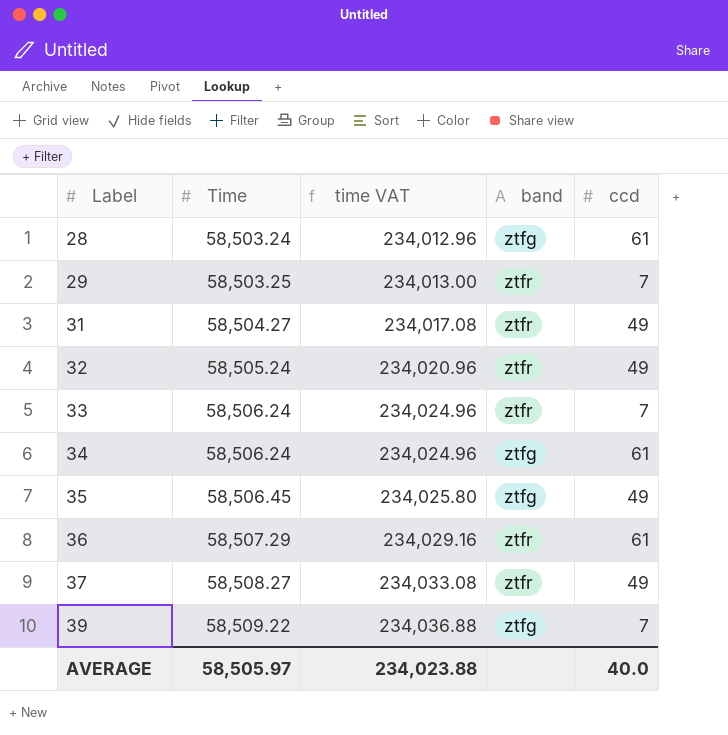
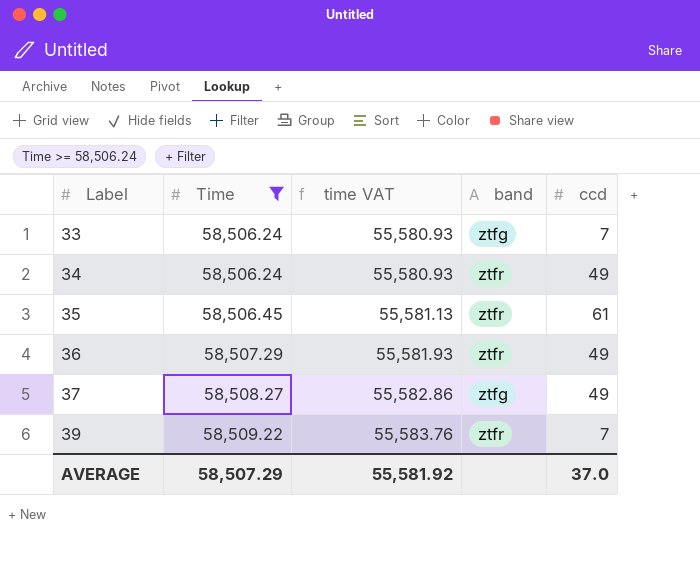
filter: none -> Time >= 58,506.24
column time VAT | formula: [Time] * 4 -> [Time] * 0.95
33 | band: ztfr -> ztfg
34 | band: ztfg -> ztfr
34 | ccd: 61 -> 49
35 | band: ztfg -> ztfr
35 | ccd: 49 -> 61
36 | ccd: 61 -> 49
37 | band: ztfr -> ztfg
39 | band: ztfg -> ztfr
AVERAGE | Time: 58,505.97 -> 58,507.29
AVERAGE | time VAT: 234,023.88 -> 55,581.92
AVERAGE | ccd: 40.0 -> 37.0

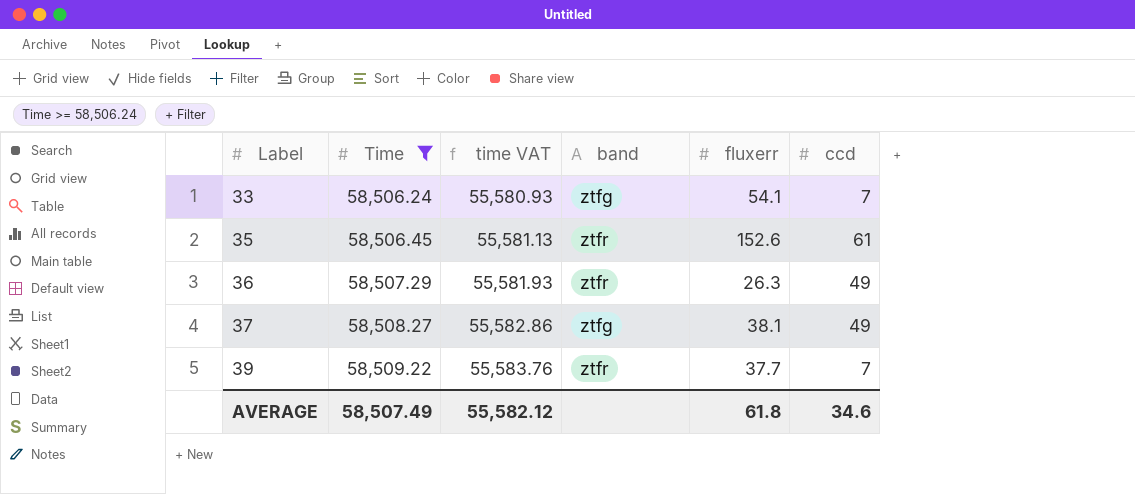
column fluxerr | position: none -> 5
row 34: 58,506.24 | 55,580.93 | ztfr | 49 -> none
AVERAGE | Time: 58,507.29 -> 58,507.49
AVERAGE | time VAT: 55,581.92 -> 55,582.12
AVERAGE | ccd: 37.0 -> 34.6

